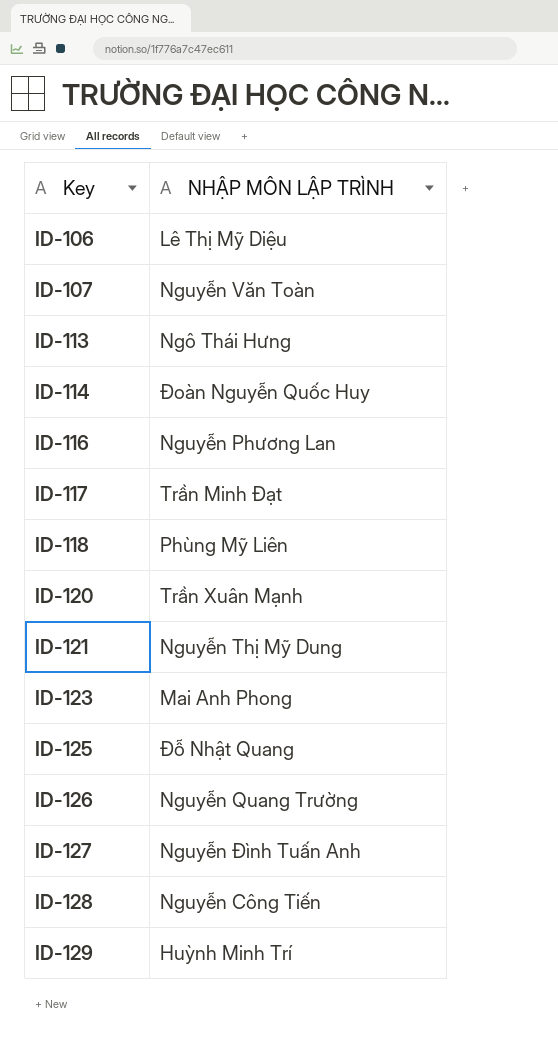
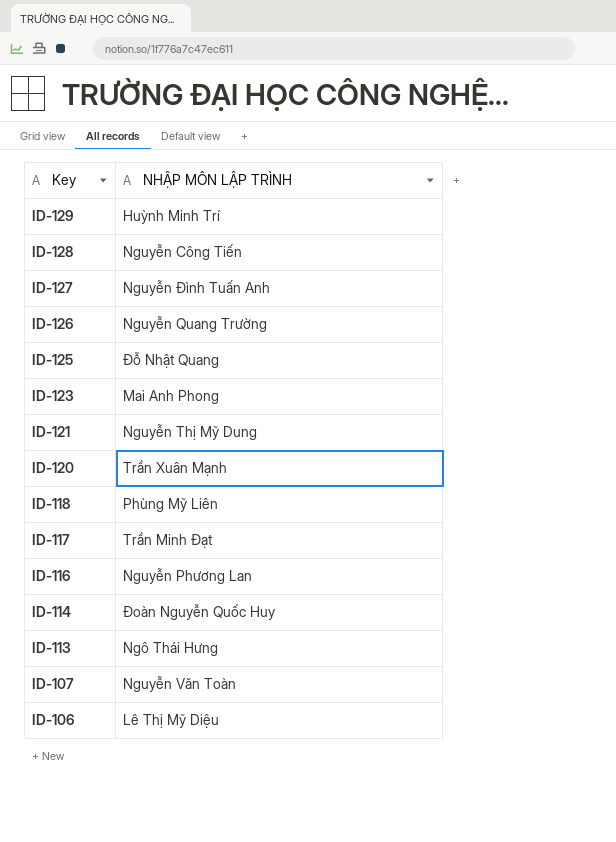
row order: Key ascending -> Key descending

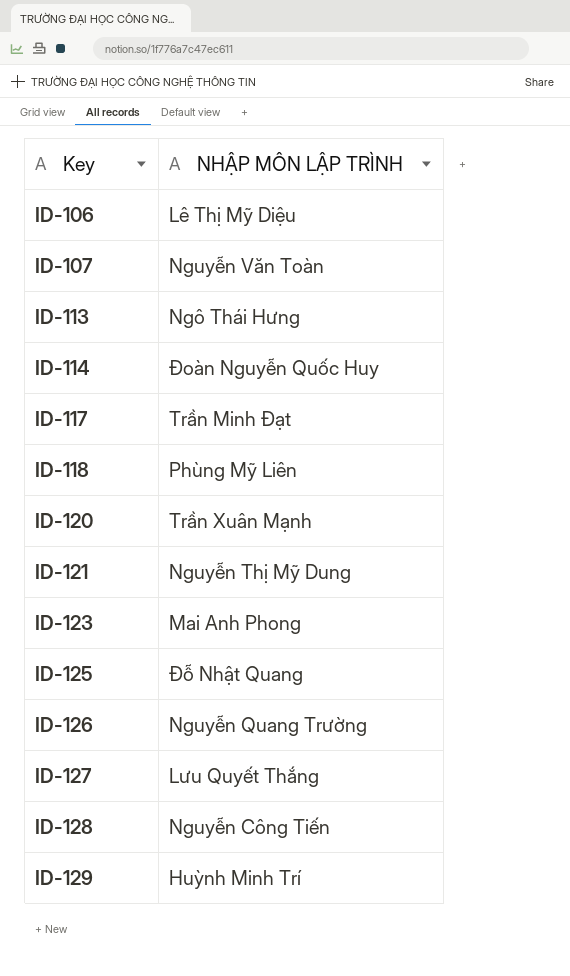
row order: Key descending -> Key ascending
row ID-116: Nguyễn Phương Lan -> none
ID-127 | NHẬP MÔN LẬP TRÌNH: Nguyễn Đình Tuấn Anh -> Lưu Quyết Thắng

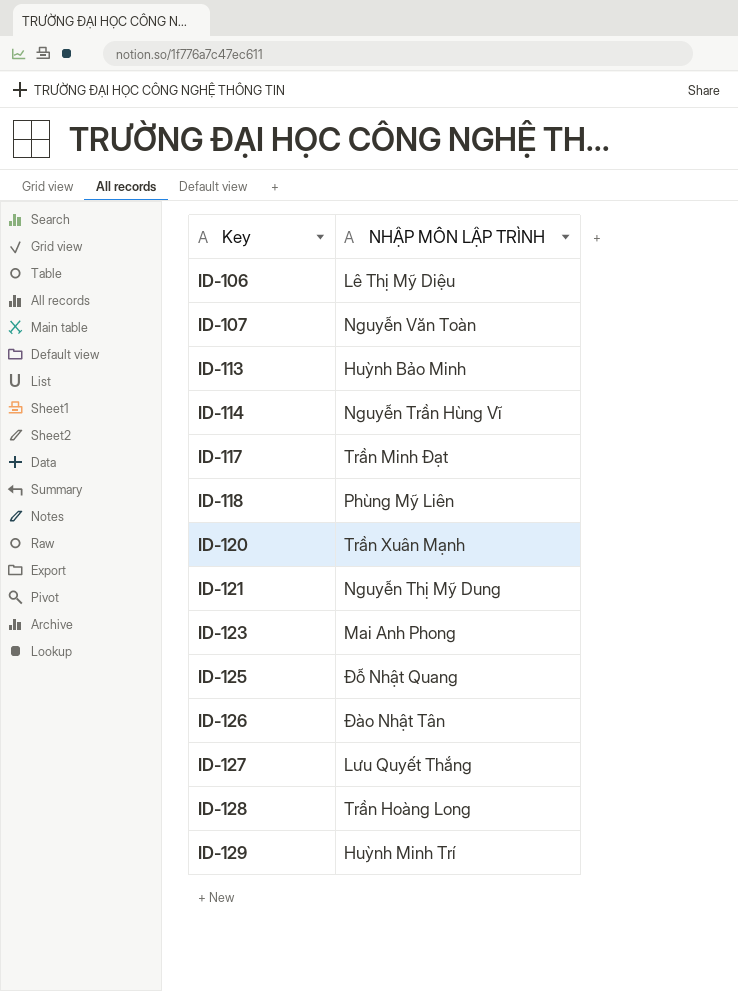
ID-113 | NHẬP MÔN LẬP TRÌNH: Ngô Thái Hưng -> Huỳnh Bảo Minh
ID-114 | NHẬP MÔN LẬP TRÌNH: Đoàn Nguyễn Quốc Huy -> Nguyễn Trần Hùng Vĩ
ID-126 | NHẬP MÔN LẬP TRÌNH: Nguyễn Quang Trường -> Đào Nhật Tân
ID-128 | NHẬP MÔN LẬP TRÌNH: Nguyễn Công Tiến -> Trần Hoàng Long

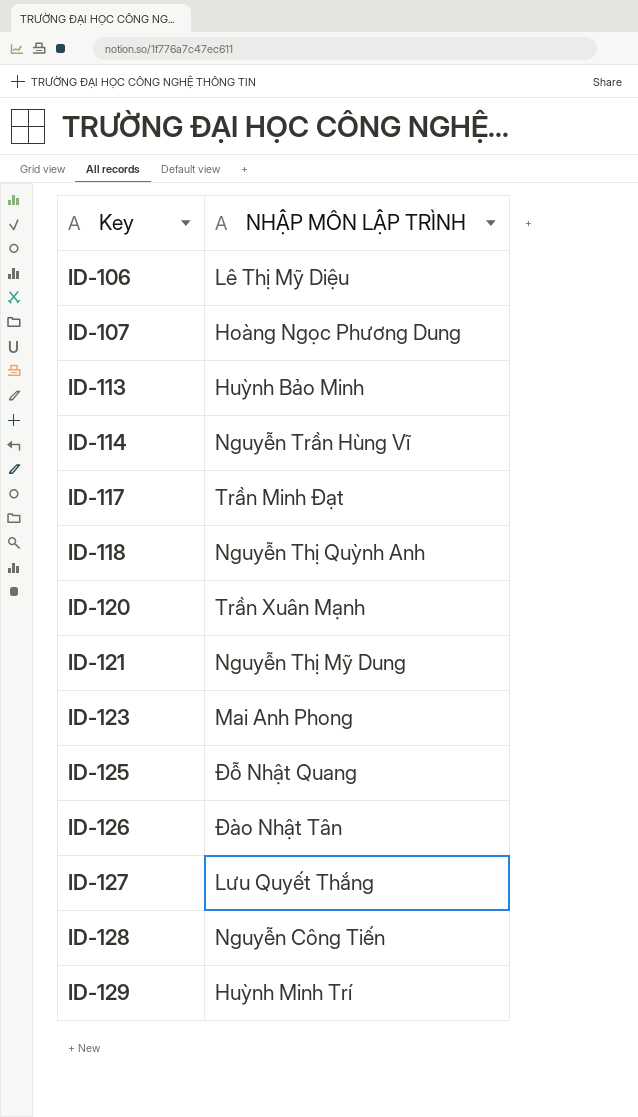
ID-107 | NHẬP MÔN LẬP TRÌNH: Nguyễn Văn Toàn -> Hoàng Ngọc Phương Dung
ID-118 | NHẬP MÔN LẬP TRÌNH: Phùng Mỹ Liên -> Nguyễn Thị Quỳnh Anh
ID-128 | NHẬP MÔN LẬP TRÌNH: Trần Hoàng Long -> Nguyễn Công Tiến

